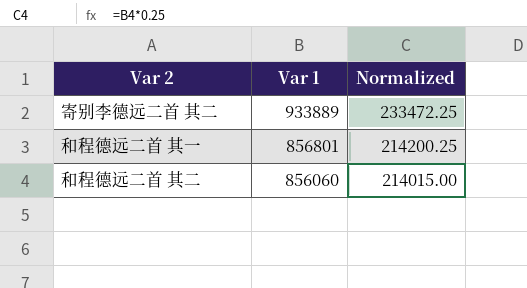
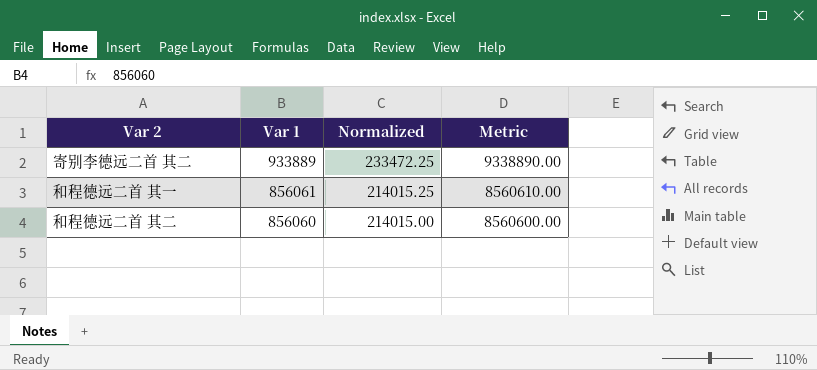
column Metric | formula: none -> [Var 1] * 10
和程德远二首 其一 | Var 1: 856801 -> 856061
和程德远二首 其一 | Normalized: 214200.25 -> 214015.25

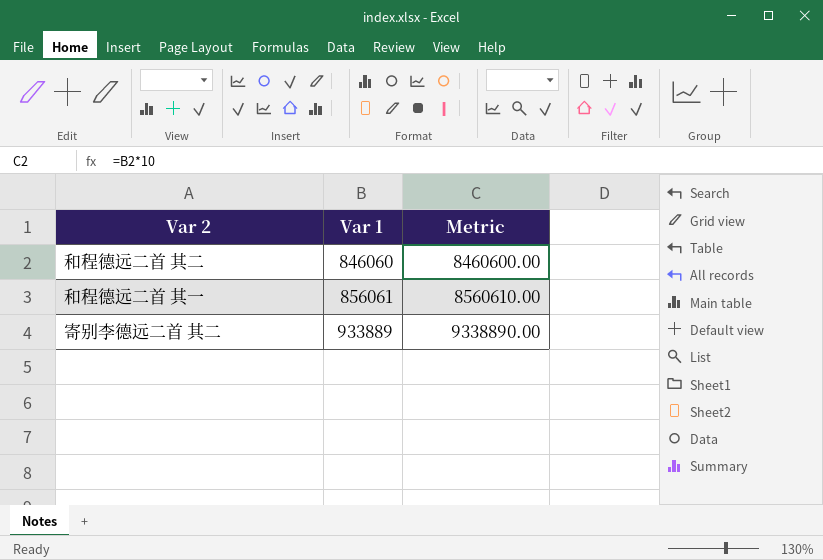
row order: Var 1 descending -> Var 1 ascending
column Normalized | formula: [Var 1] * 0.25 -> none
和程德远二首 其二 | Var 1: 856060 -> 846060
和程德远二首 其二 | Metric: 8560600.00 -> 8460600.00

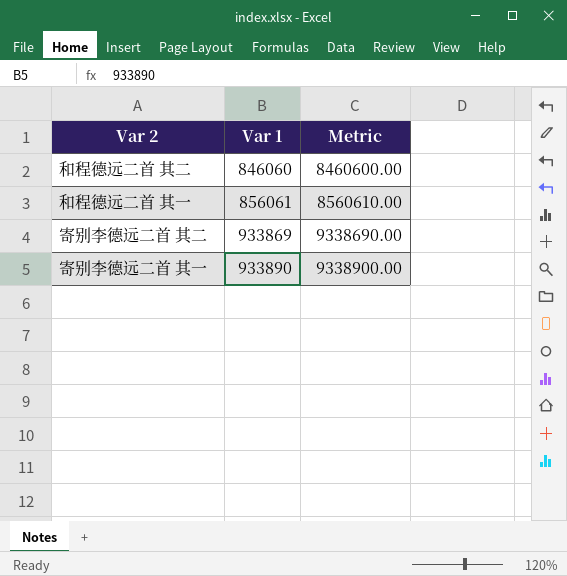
寄别李德远二首 其二 | Var 1: 933889 -> 933869
寄别李德远二首 其二 | Metric: 9338890.00 -> 9338690.00
row 寄别李德远二首 其一: none -> 933890 | 9338900.00

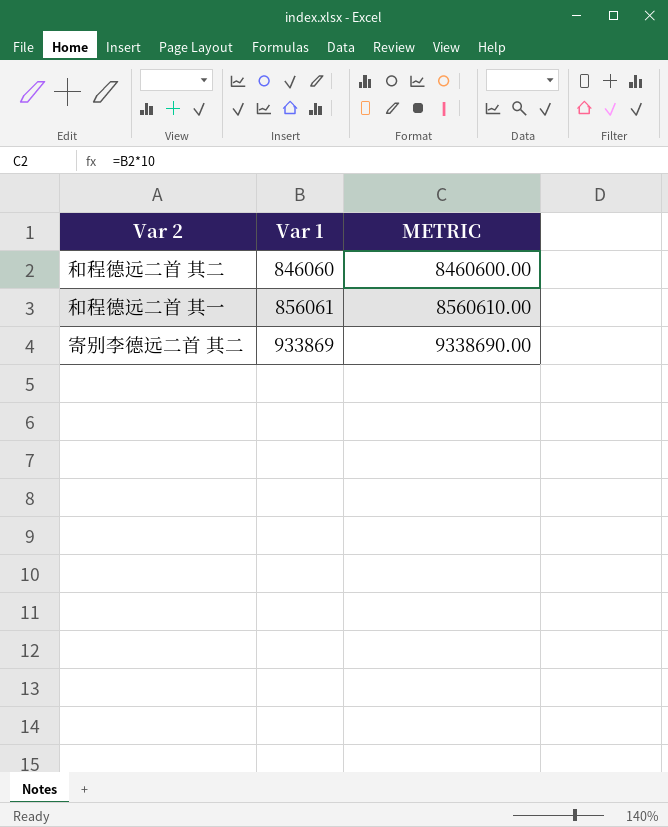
column name: Metric -> METRIC
row 寄别李德远二首 其一: 933890 | 9338900.00 -> none

